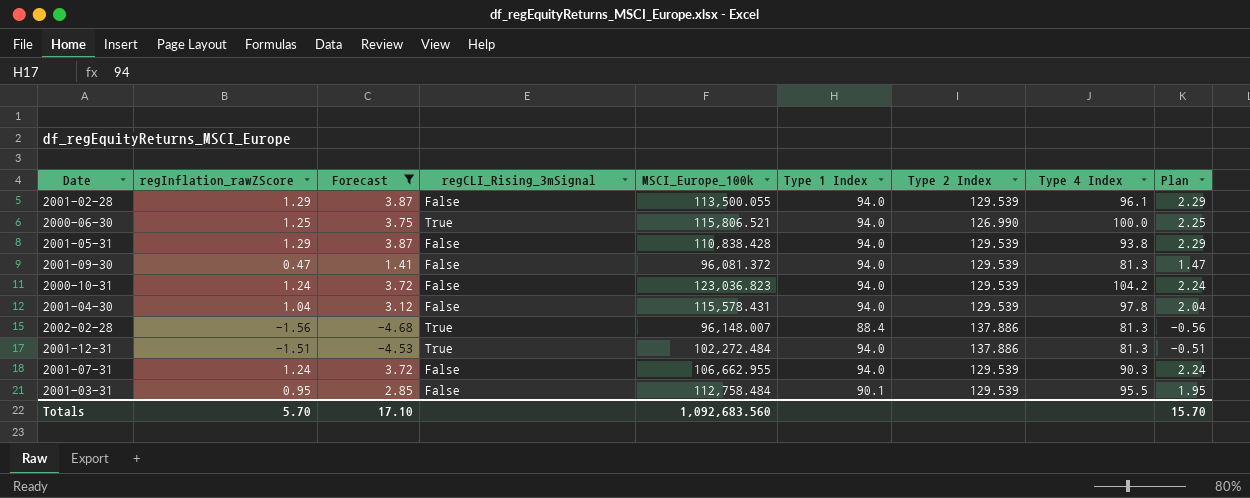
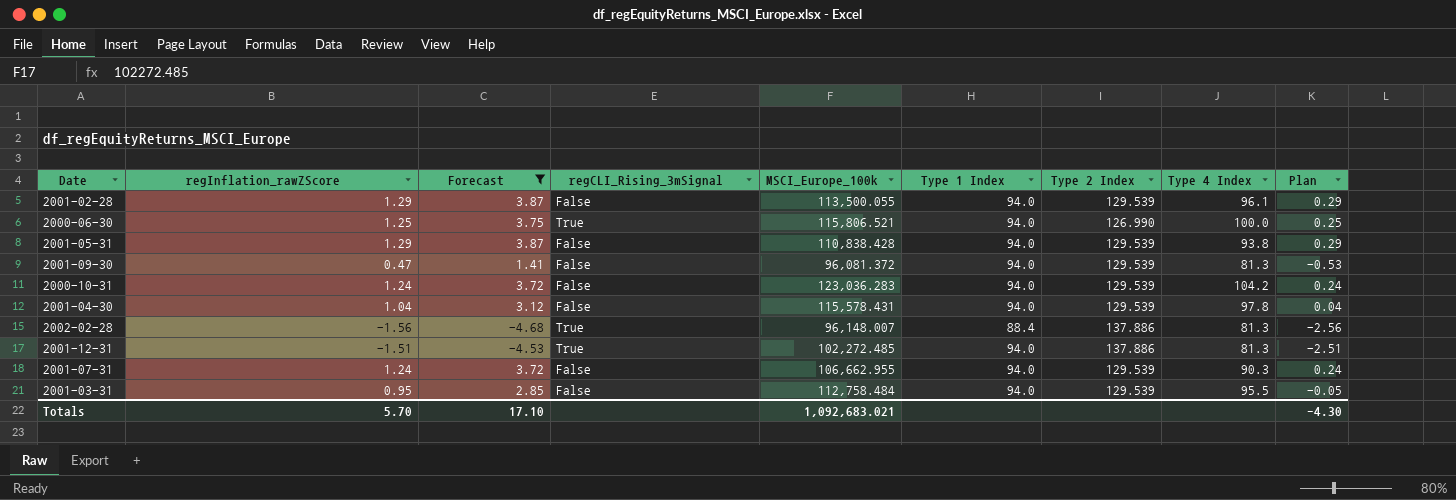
column Plan | formula: [regInflation_rawZScore] + 1 -> [regInflation_rawZScore] - 1
2000-10-31 | MSCI_Europe_100k: 123,036.823 -> 123,036.283
2001-12-31 | MSCI_Europe_100k: 102,272.484 -> 102,272.485
2001-03-31 | Type 1 Index: 90.1 -> 94.0
Totals | MSCI_Europe_100k: 1,092,683.560 -> 1,092,683.021
Totals | Plan: 15.70 -> -4.30

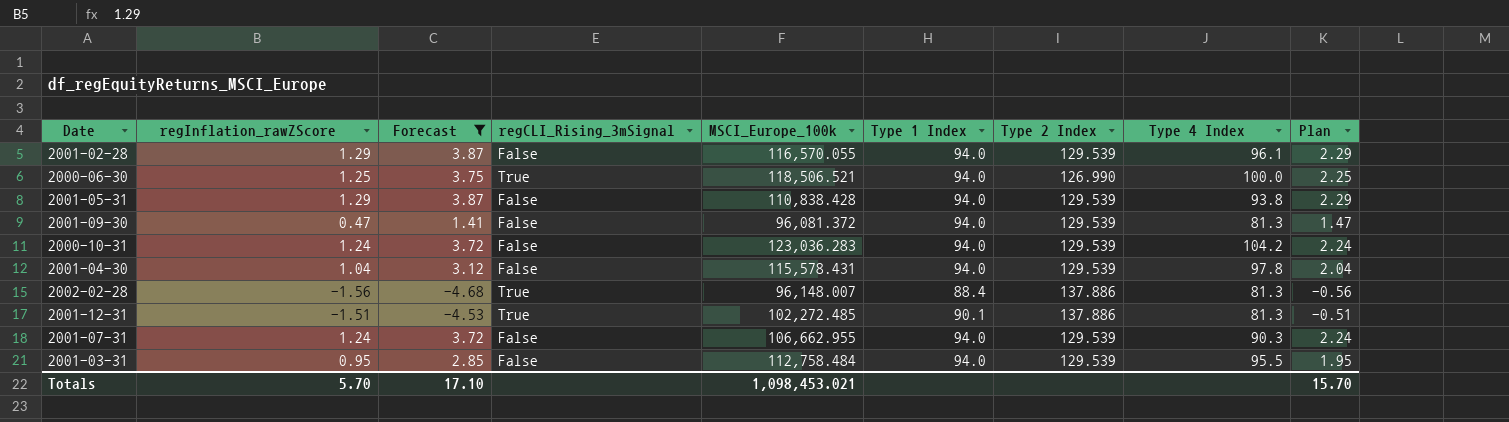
column Plan | formula: [regInflation_rawZScore] - 1 -> [regInflation_rawZScore] + 1
2001-02-28 | MSCI_Europe_100k: 113,500.055 -> 116,570.055
2000-06-30 | MSCI_Europe_100k: 115,806.521 -> 118,506.521
2001-12-31 | Type 1 Index: 94.0 -> 90.1
Totals | MSCI_Europe_100k: 1,092,683.021 -> 1,098,453.021
Totals | Plan: -4.30 -> 15.70

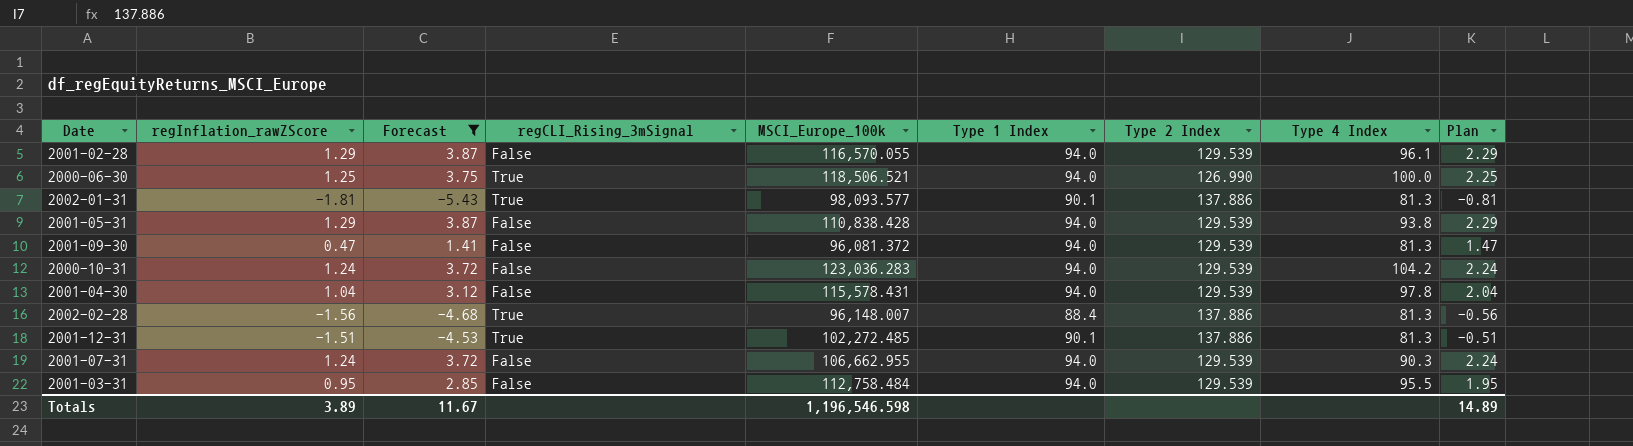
row 2002-01-31: none -> -1.81 | -5.43 | True | 98,093.577 | 90.1 | 137.886 | 81.3 | -0.81
Totals | regInflation_rawZScore: 5.70 -> 3.89
Totals | Forecast: 17.10 -> 11.67
Totals | MSCI_Europe_100k: 1,098,453.021 -> 1,196,546.598
Totals | Plan: 15.70 -> 14.89

